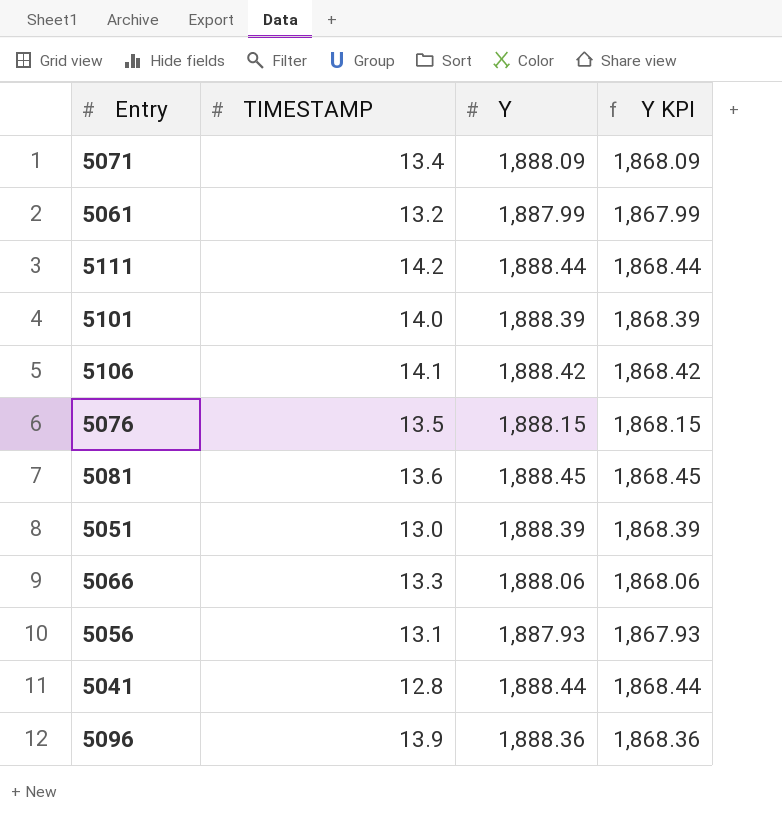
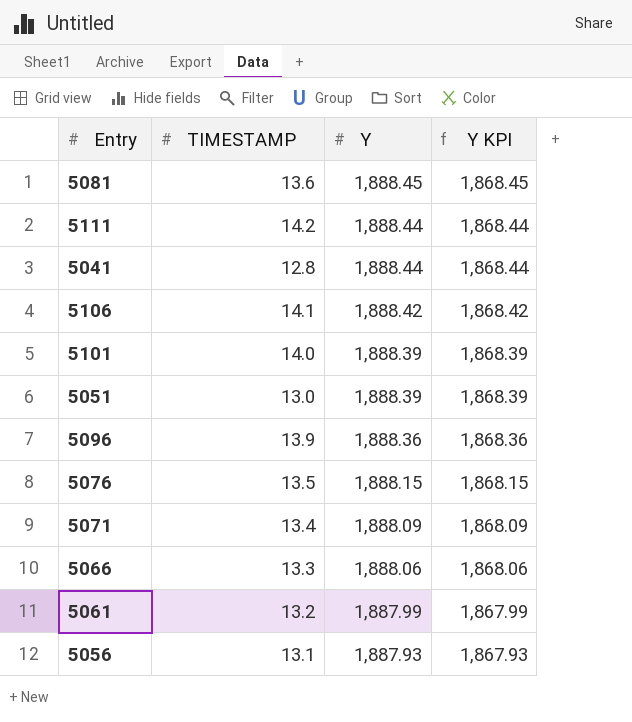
row order: none -> Y descending

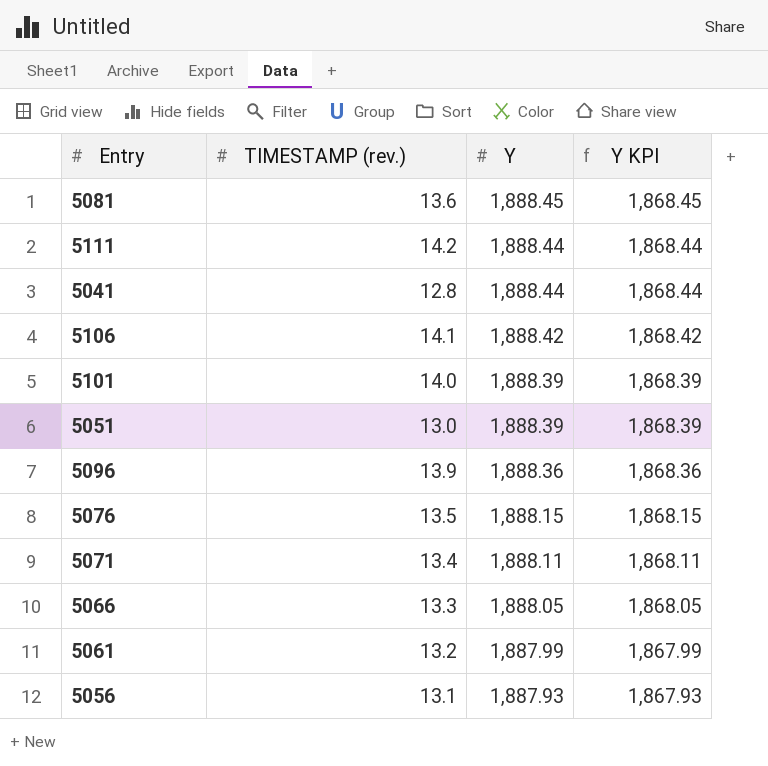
column name: TIMESTAMP -> TIMESTAMP (rev.)
5071 | Y: 1,888.09 -> 1,888.11
5071 | Y KPI: 1,868.09 -> 1,868.11
5066 | Y: 1,888.06 -> 1,888.05
5066 | Y KPI: 1,868.06 -> 1,868.05

